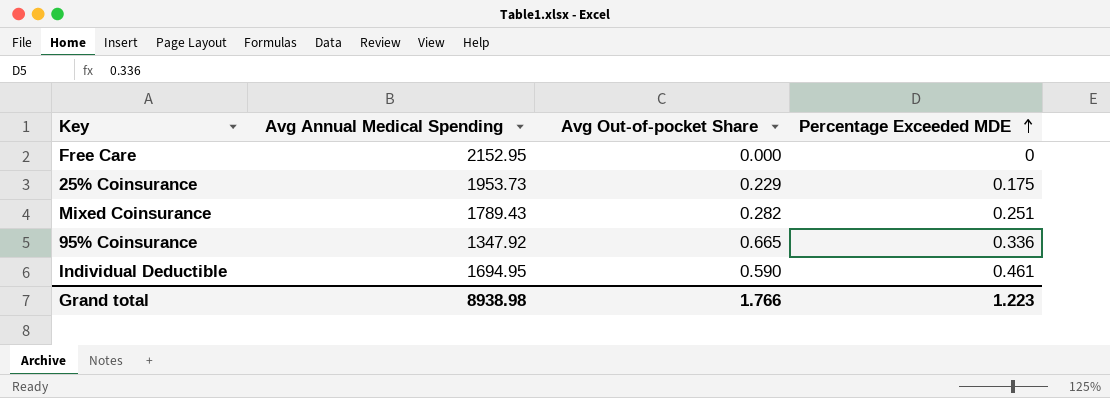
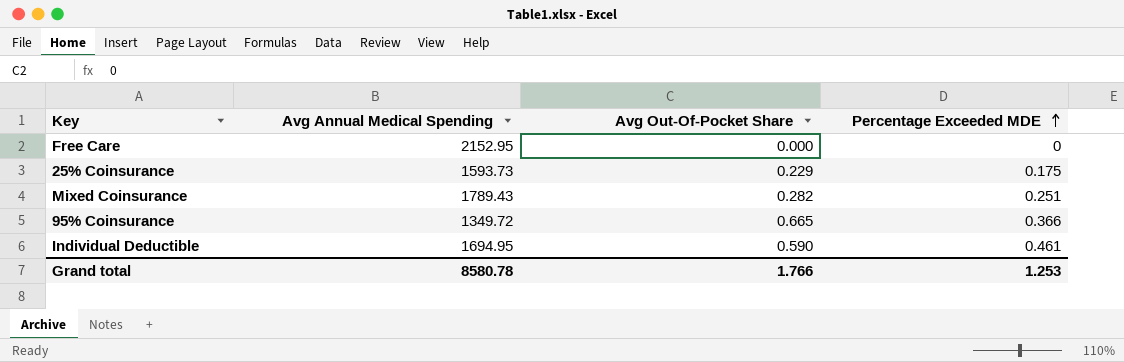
column name: Avg Out-of-pocket Share -> Avg Out-Of-Pocket Share
25% Coinsurance | Avg Annual Medical Spending: 1953.73 -> 1593.73
95% Coinsurance | Avg Annual Medical Spending: 1347.92 -> 1349.72
95% Coinsurance | Percentage Exceeded MDE: 0.336 -> 0.366
Grand total | Avg Annual Medical Spending: 8938.98 -> 8580.78
Grand total | Percentage Exceeded MDE: 1.223 -> 1.253

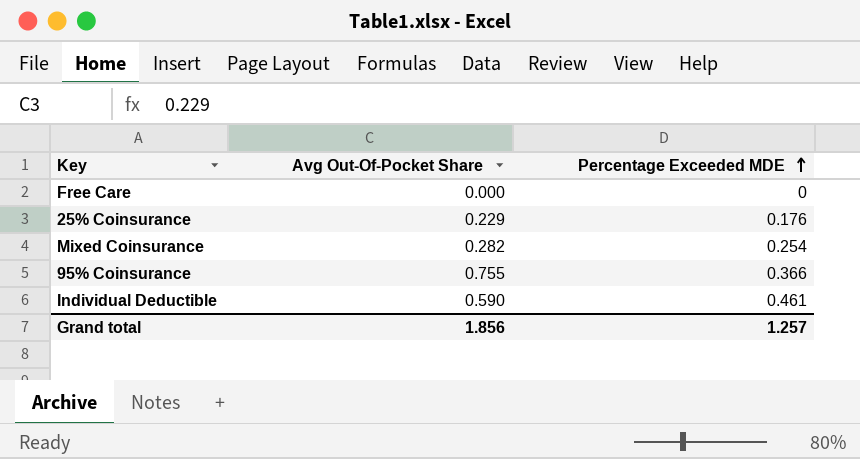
column Avg Annual Medical Spending | position: 2 -> none
25% Coinsurance | Percentage Exceeded MDE: 0.175 -> 0.176
Mixed Coinsurance | Percentage Exceeded MDE: 0.251 -> 0.254
95% Coinsurance | Avg Out-Of-Pocket Share: 0.665 -> 0.755
Grand total | Avg Out-Of-Pocket Share: 1.766 -> 1.856
Grand total | Percentage Exceeded MDE: 1.253 -> 1.257

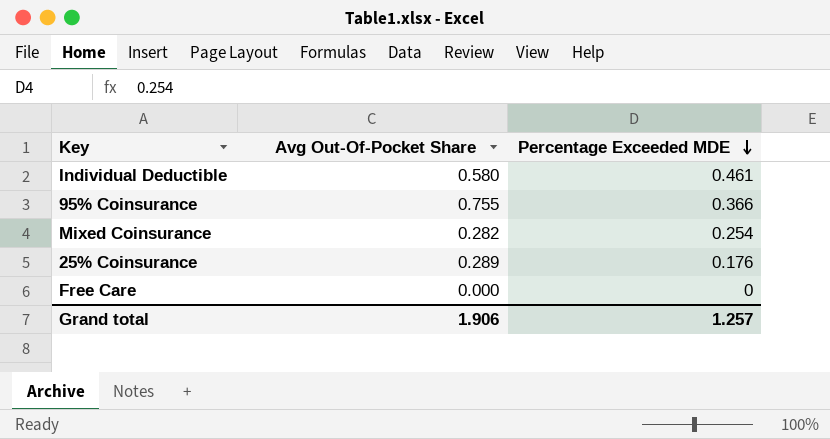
row order: Percentage Exceeded MDE ascending -> Percentage Exceeded MDE descending
Individual Deductible | Avg Out-Of-Pocket Share: 0.590 -> 0.580
25% Coinsurance | Avg Out-Of-Pocket Share: 0.229 -> 0.289
Grand total | Avg Out-Of-Pocket Share: 1.856 -> 1.906

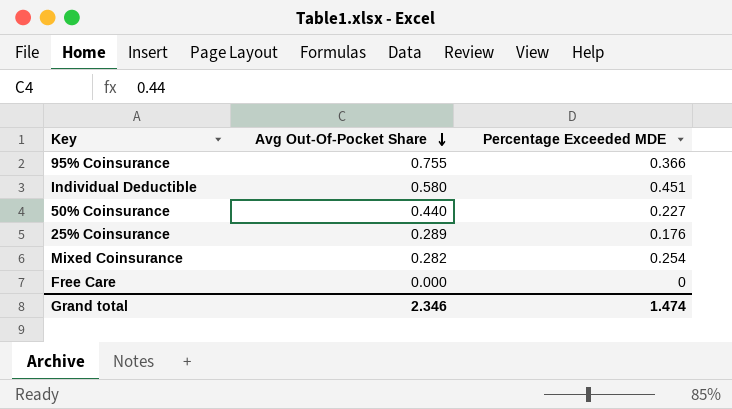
row order: Percentage Exceeded MDE descending -> Avg Out-Of-Pocket Share descending
Individual Deductible | Percentage Exceeded MDE: 0.461 -> 0.451
row 50% Coinsurance: none -> 0.440 | 0.227
Grand total | Avg Out-Of-Pocket Share: 1.906 -> 2.346
Grand total | Percentage Exceeded MDE: 1.257 -> 1.474

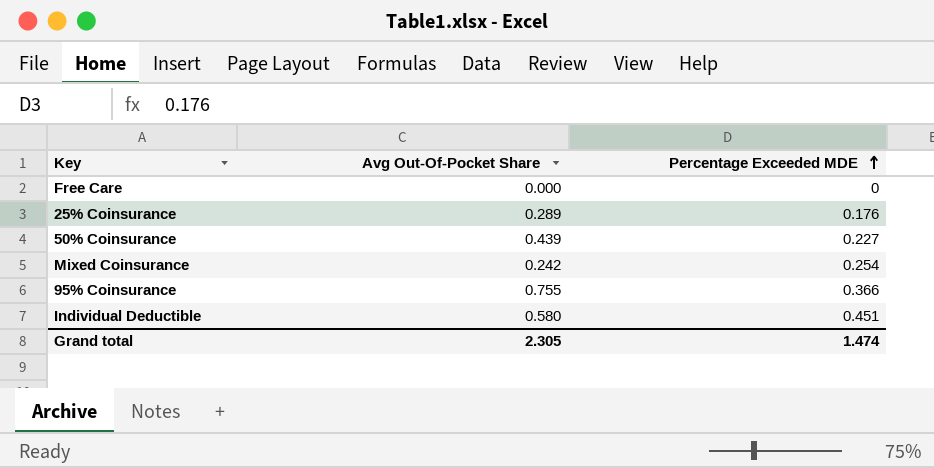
row order: Avg Out-Of-Pocket Share descending -> Percentage Exceeded MDE ascending
50% Coinsurance | Avg Out-Of-Pocket Share: 0.440 -> 0.439
Mixed Coinsurance | Avg Out-Of-Pocket Share: 0.282 -> 0.242
Grand total | Avg Out-Of-Pocket Share: 2.346 -> 2.305

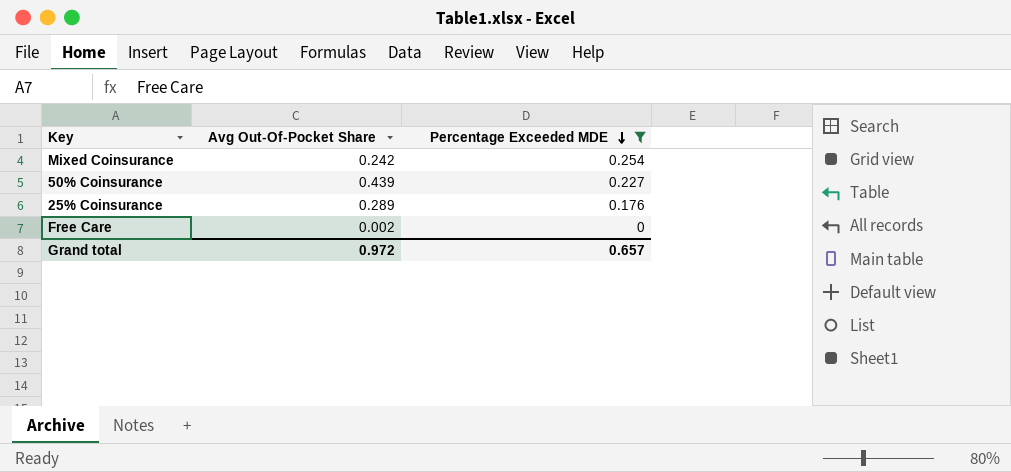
filter: none -> Percentage Exceeded MDE <= 0.254
row order: Percentage Exceeded MDE ascending -> Percentage Exceeded MDE descending
Free Care | Avg Out-Of-Pocket Share: 0.000 -> 0.002
Grand total | Avg Out-Of-Pocket Share: 2.305 -> 0.972
Grand total | Percentage Exceeded MDE: 1.474 -> 0.657

